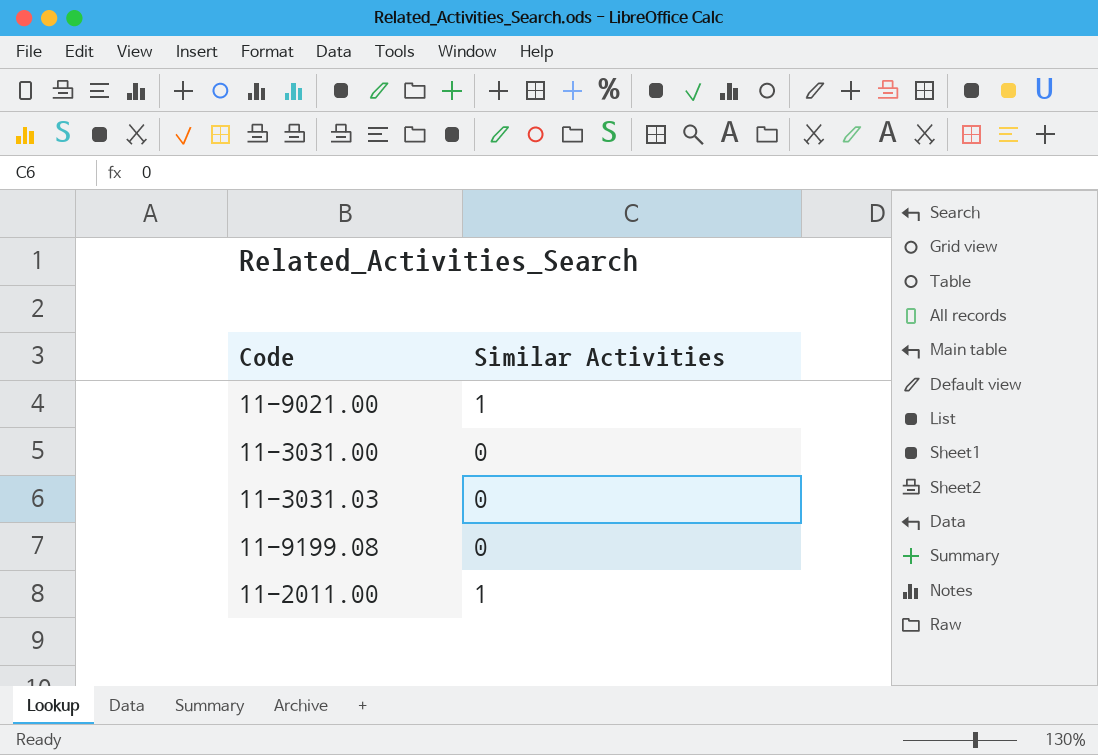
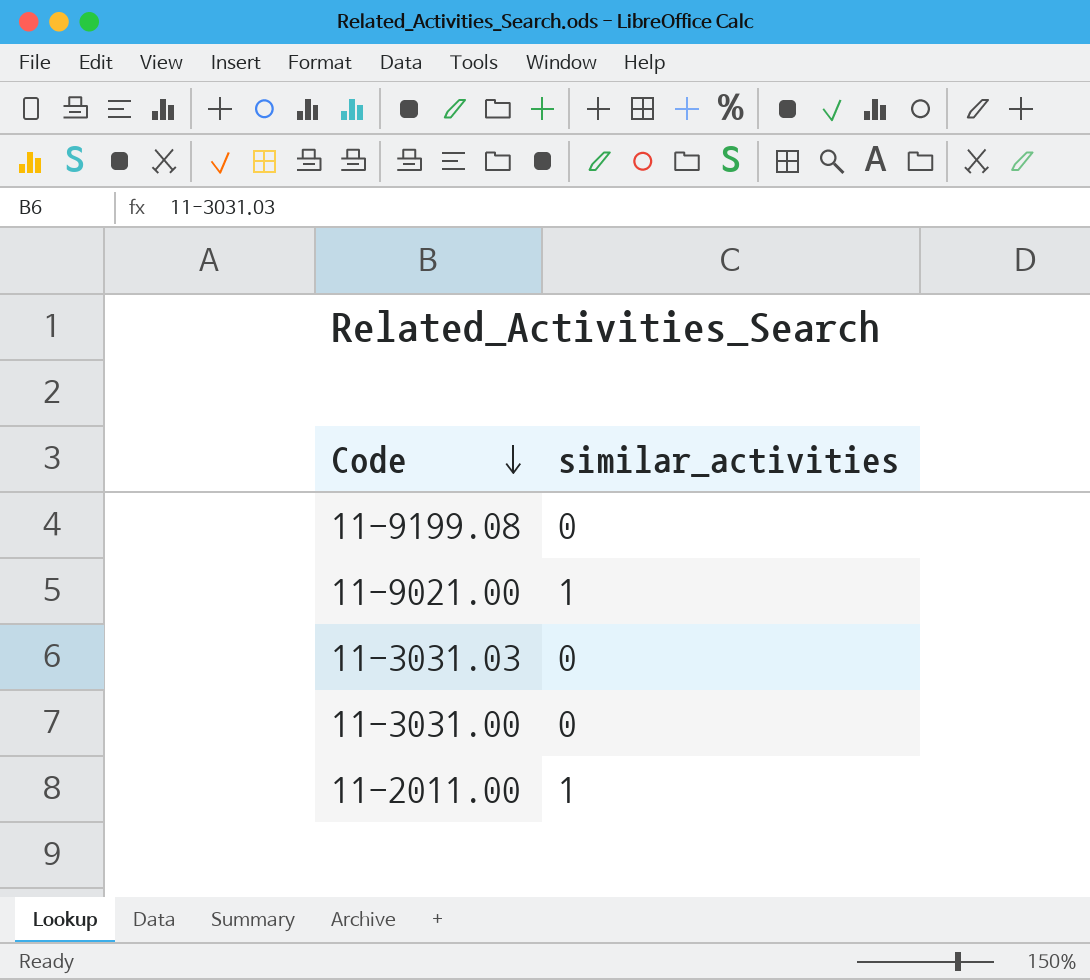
row order: none -> Code descending
column name: Similar Activities -> similar_activities

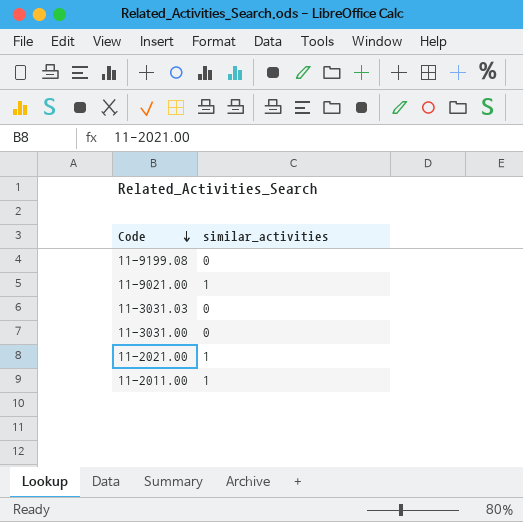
row 11-2021.00: none -> 1

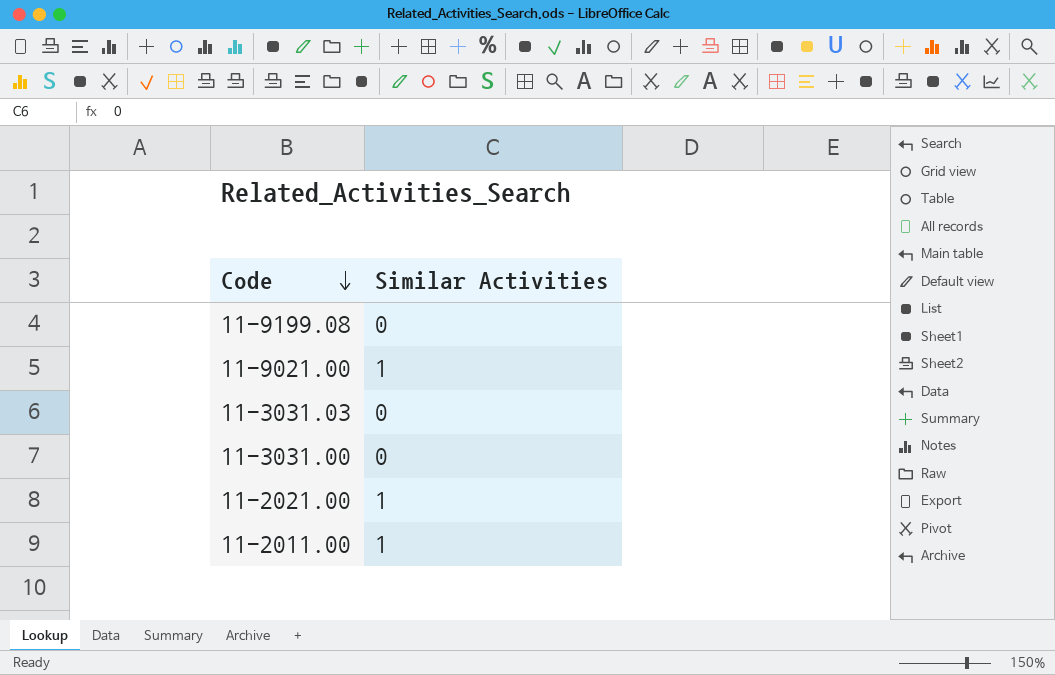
column name: similar_activities -> Similar Activities

